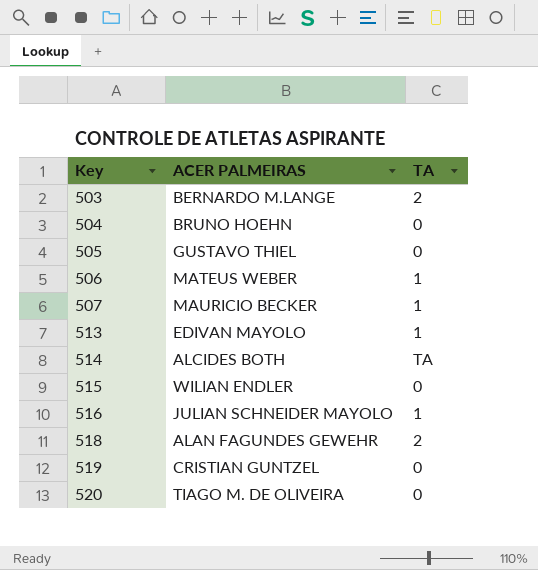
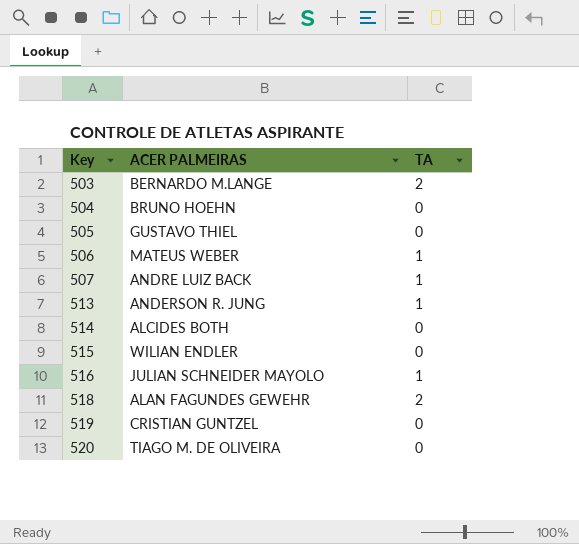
507 | ACER PALMEIRAS: MAURICIO BECKER -> ANDRE LUIZ BACK
513 | ACER PALMEIRAS: EDIVAN MAYOLO -> ANDERSON R. JUNG
514 | TA: TA -> 0

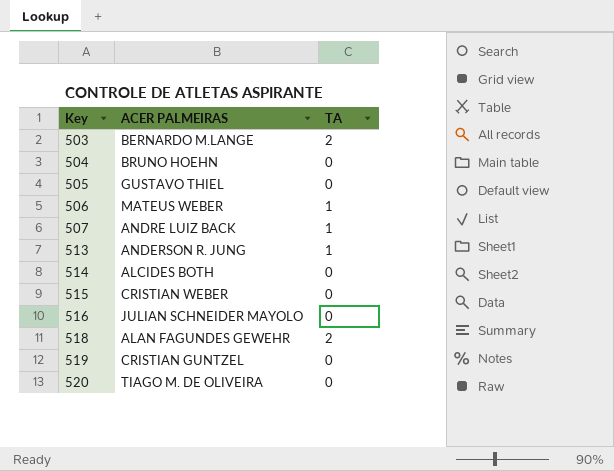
515 | ACER PALMEIRAS: WILIAN ENDLER -> CRISTIAN WEBER
516 | TA: 1 -> 0

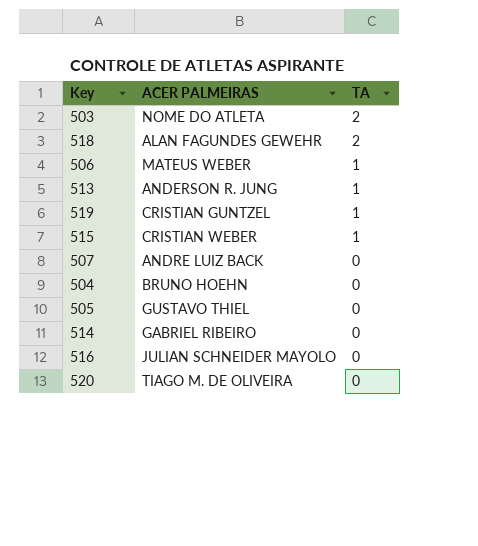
row order: Key ascending -> TA descending
503 | ACER PALMEIRAS: BERNARDO M.LANGE -> NOME DO ATLETA
519 | TA: 0 -> 1
515 | TA: 0 -> 1
507 | TA: 1 -> 0
514 | ACER PALMEIRAS: ALCIDES BOTH -> GABRIEL RIBEIRO

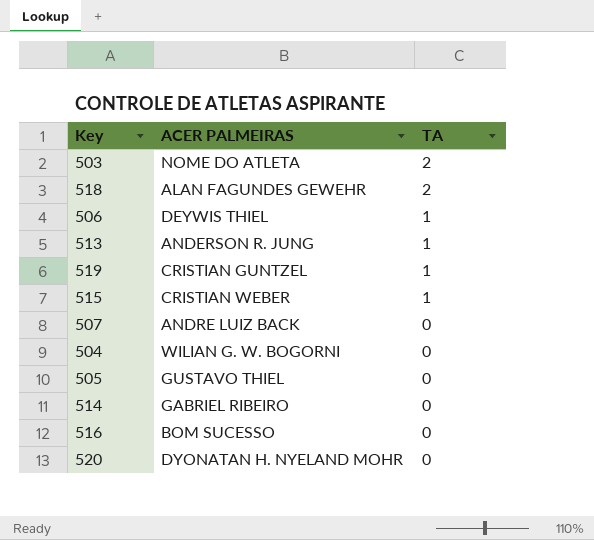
506 | ACER PALMEIRAS: MATEUS WEBER -> DEYWIS THIEL
504 | ACER PALMEIRAS: BRUNO HOEHN -> WILIAN G. W. BOGORNI
516 | ACER PALMEIRAS: JULIAN SCHNEIDER MAYOLO -> BOM SUCESSO
520 | ACER PALMEIRAS: TIAGO M. DE OLIVEIRA -> DYONATAN H. NYELAND MOHR

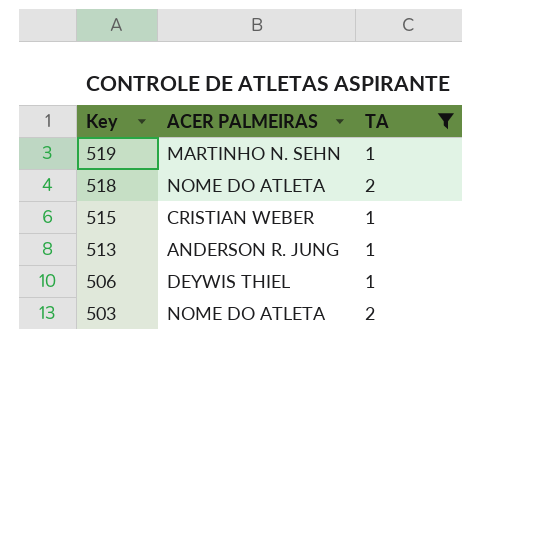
filter: none -> TA != 0
row order: TA descending -> Key descending
519 | ACER PALMEIRAS: CRISTIAN GUNTZEL -> MARTINHO N. SEHN
518 | ACER PALMEIRAS: ALAN FAGUNDES GEWEHR -> NOME DO ATLETA

